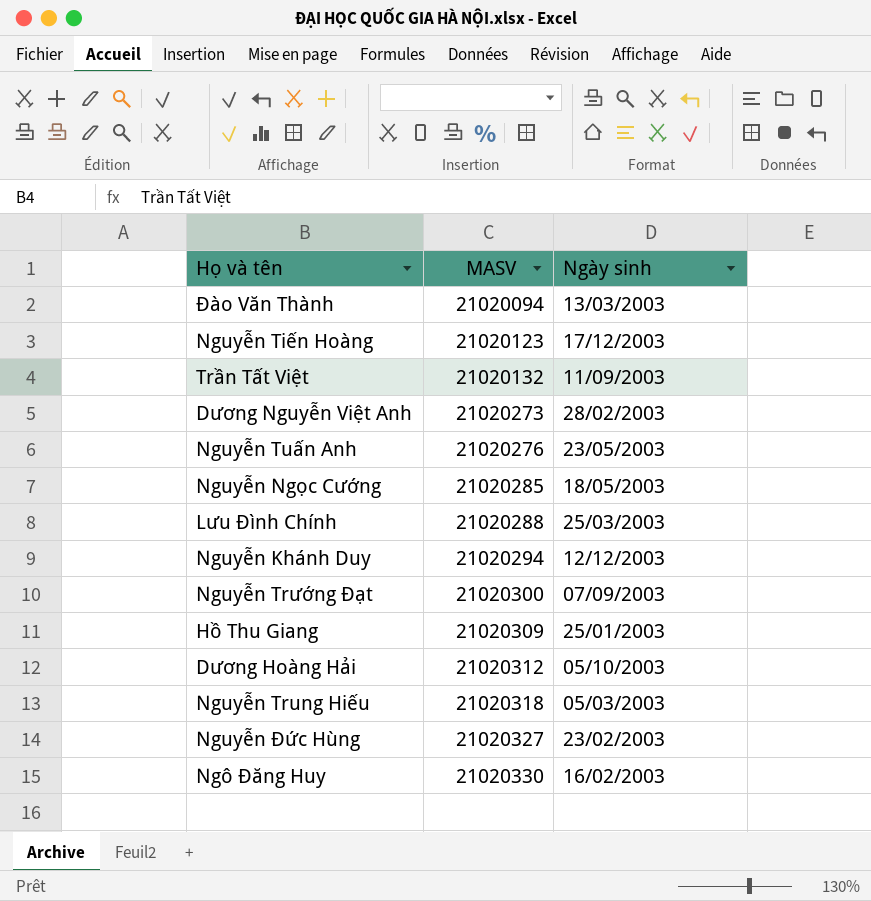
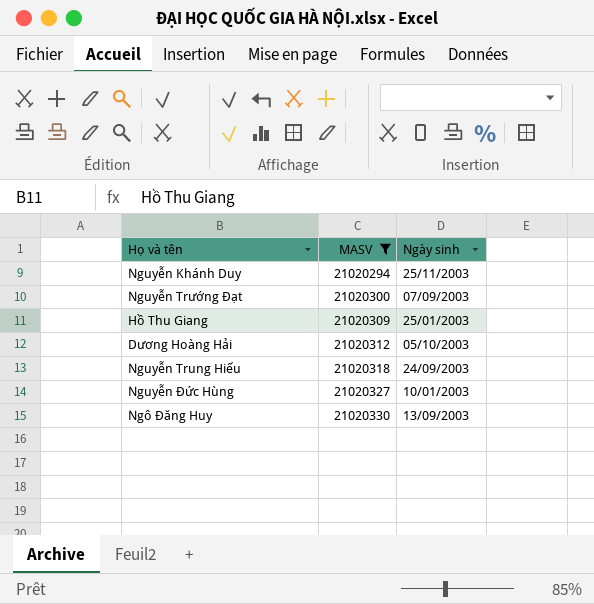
filter: none -> MASV >= 21020294
Nguyễn Khánh Duy | Ngày sinh: 12/12/2003 -> 25/11/2003
Nguyễn Trung Hiếu | Ngày sinh: 05/03/2003 -> 24/09/2003
Nguyễn Đức Hùng | Ngày sinh: 23/02/2003 -> 10/01/2003
Ngô Đăng Huy | Ngày sinh: 16/02/2003 -> 13/09/2003

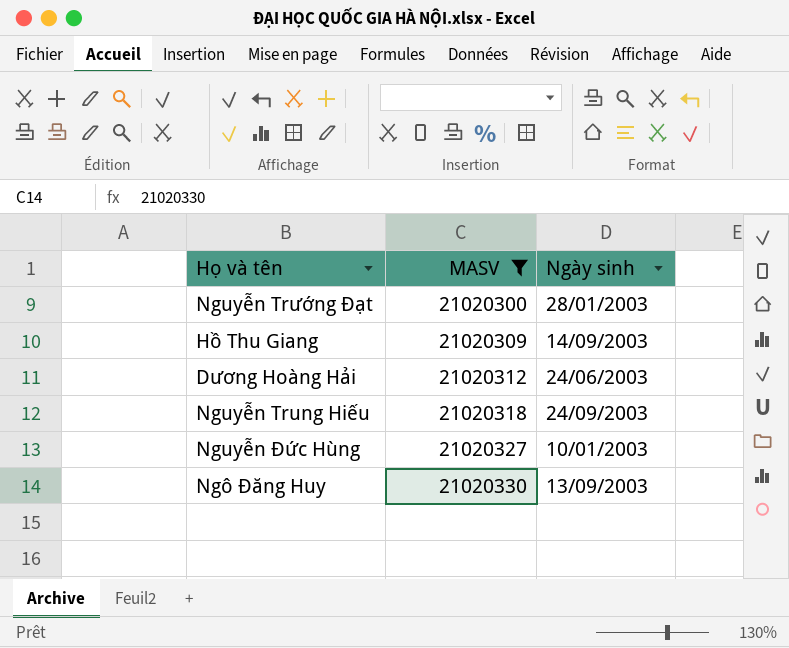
row Nguyễn Khánh Duy: 21020294 | 25/11/2003 -> none
Nguyễn Trường Đạt | Ngày sinh: 07/09/2003 -> 28/01/2003
Hồ Thu Giang | Ngày sinh: 25/01/2003 -> 14/09/2003
Dương Hoàng Hải | Ngày sinh: 05/10/2003 -> 24/06/2003

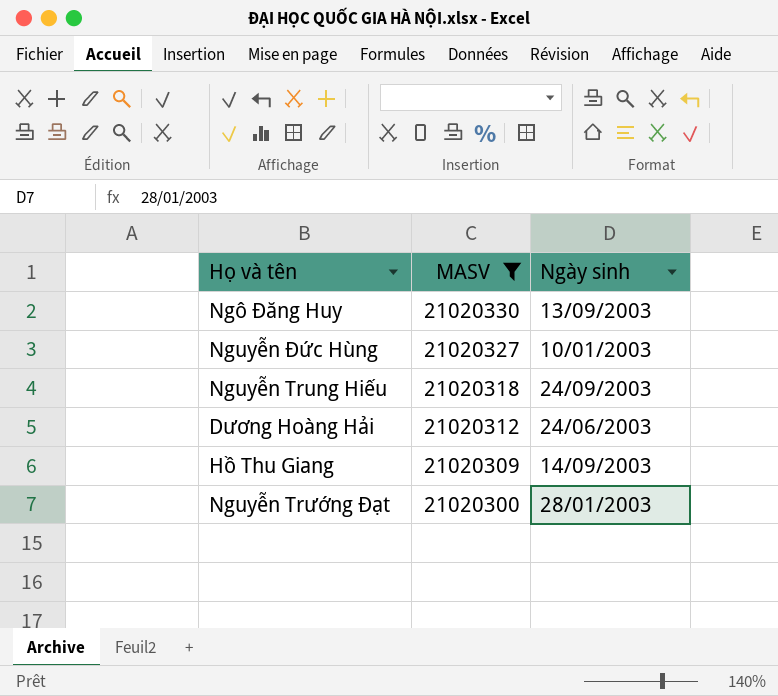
row order: MASV ascending -> MASV descending

